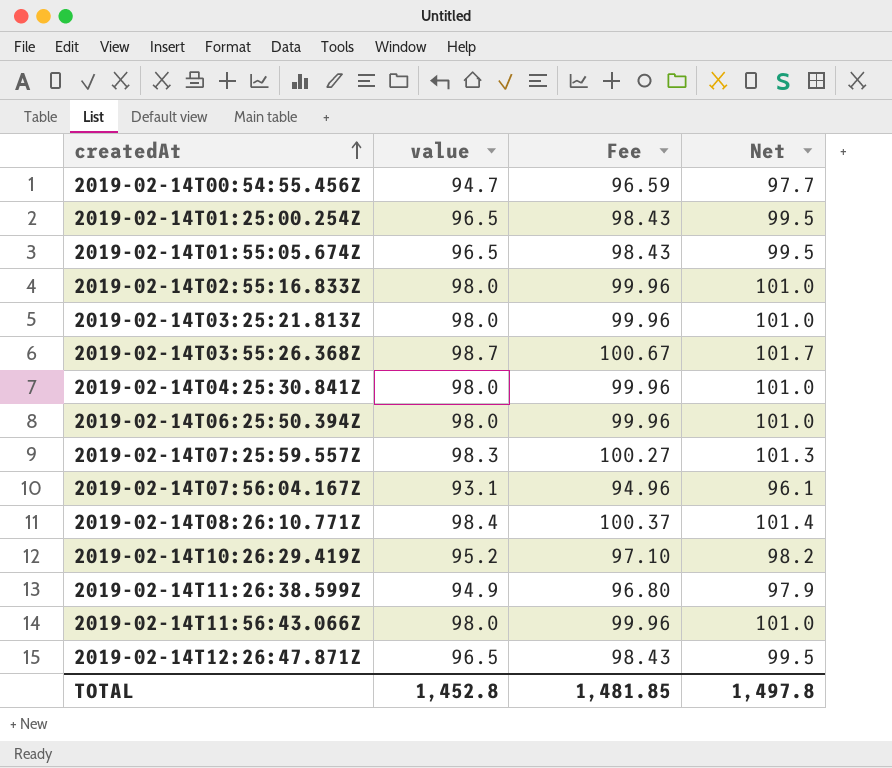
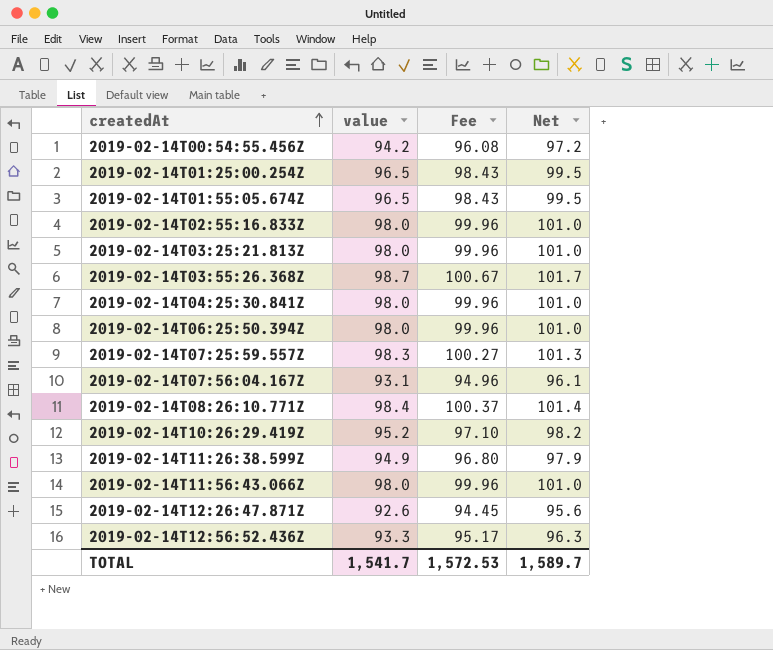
2019-02-14T00:54:55.456Z | value: 94.7 -> 94.2
2019-02-14T00:54:55.456Z | Fee: 96.59 -> 96.08
2019-02-14T00:54:55.456Z | Net: 97.7 -> 97.2
2019-02-14T12:26:47.871Z | value: 96.5 -> 92.6
2019-02-14T12:26:47.871Z | Fee: 98.43 -> 94.45
2019-02-14T12:26:47.871Z | Net: 99.5 -> 95.6
row 2019-02-14T12:56:52.436Z: none -> 93.3 | 95.17 | 96.3
TOTAL | value: 1,452.8 -> 1,541.7
TOTAL | Fee: 1,481.85 -> 1,572.53
TOTAL | Net: 1,497.8 -> 1,589.7

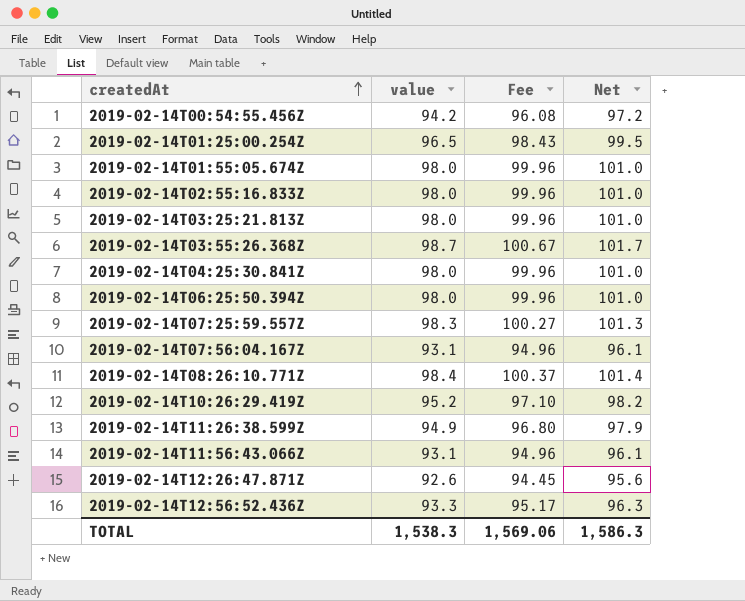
2019-02-14T01:55:05.674Z | value: 96.5 -> 98.0
2019-02-14T01:55:05.674Z | Fee: 98.43 -> 99.96
2019-02-14T01:55:05.674Z | Net: 99.5 -> 101.0
2019-02-14T11:56:43.066Z | value: 98.0 -> 93.1
2019-02-14T11:56:43.066Z | Fee: 99.96 -> 94.96
2019-02-14T11:56:43.066Z | Net: 101.0 -> 96.1
TOTAL | value: 1,541.7 -> 1,538.3
TOTAL | Fee: 1,572.53 -> 1,569.06
TOTAL | Net: 1,589.7 -> 1,586.3

